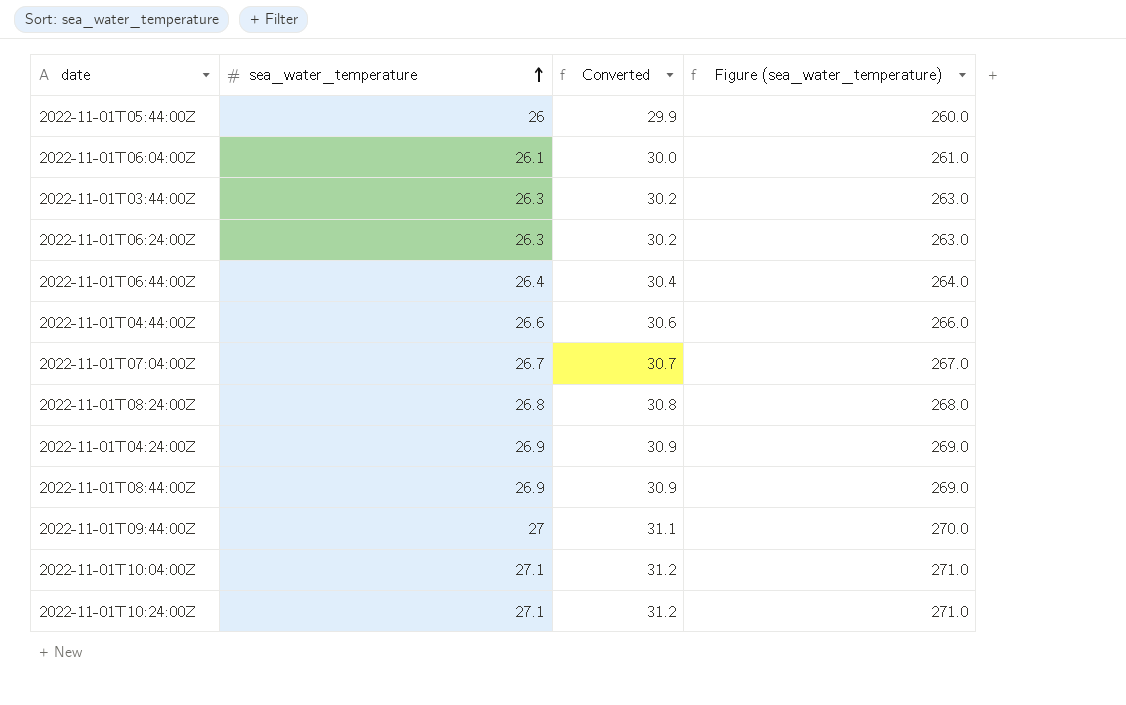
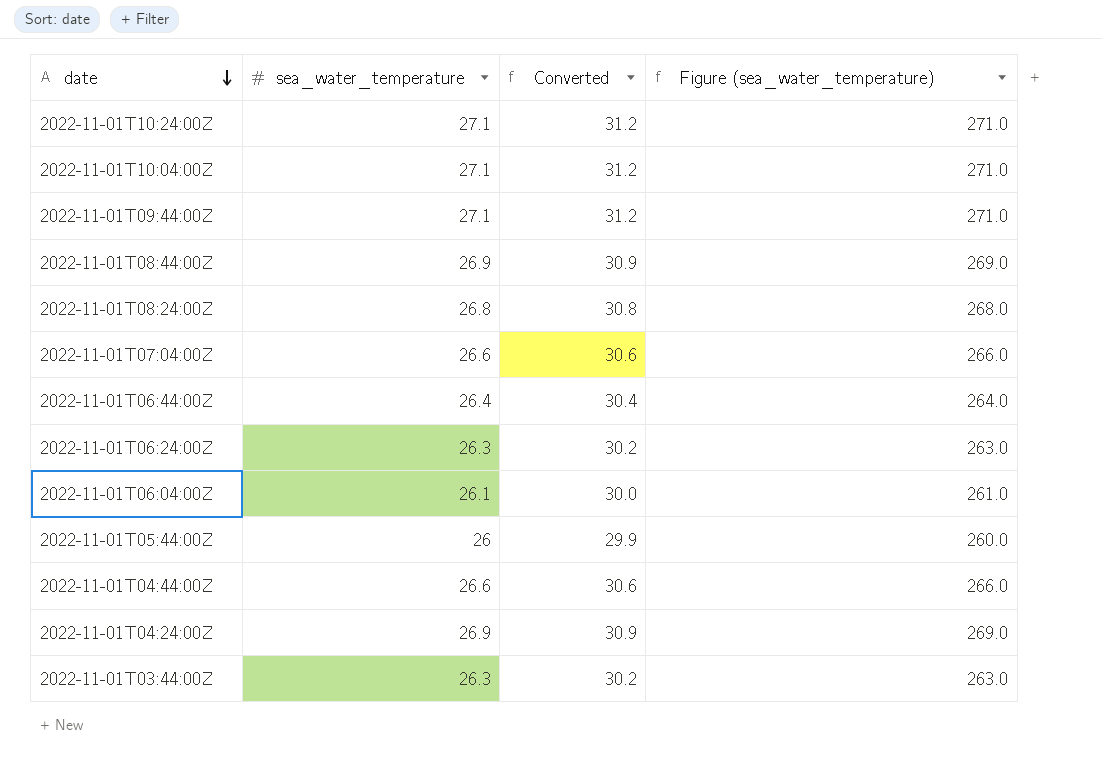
row order: sea_water_temperature ascending -> date descending
2022-11-01T09:44:00Z | sea_water_temperature: 27 -> 27.1
2022-11-01T09:44:00Z | Converted: 31.1 -> 31.2
2022-11-01T09:44:00Z | Figure (sea_water_temperature): 270.0 -> 271.0
2022-11-01T07:04:00Z | sea_water_temperature: 26.7 -> 26.6
2022-11-01T07:04:00Z | Converted: 30.7 -> 30.6
2022-11-01T07:04:00Z | Figure (sea_water_temperature): 267.0 -> 266.0

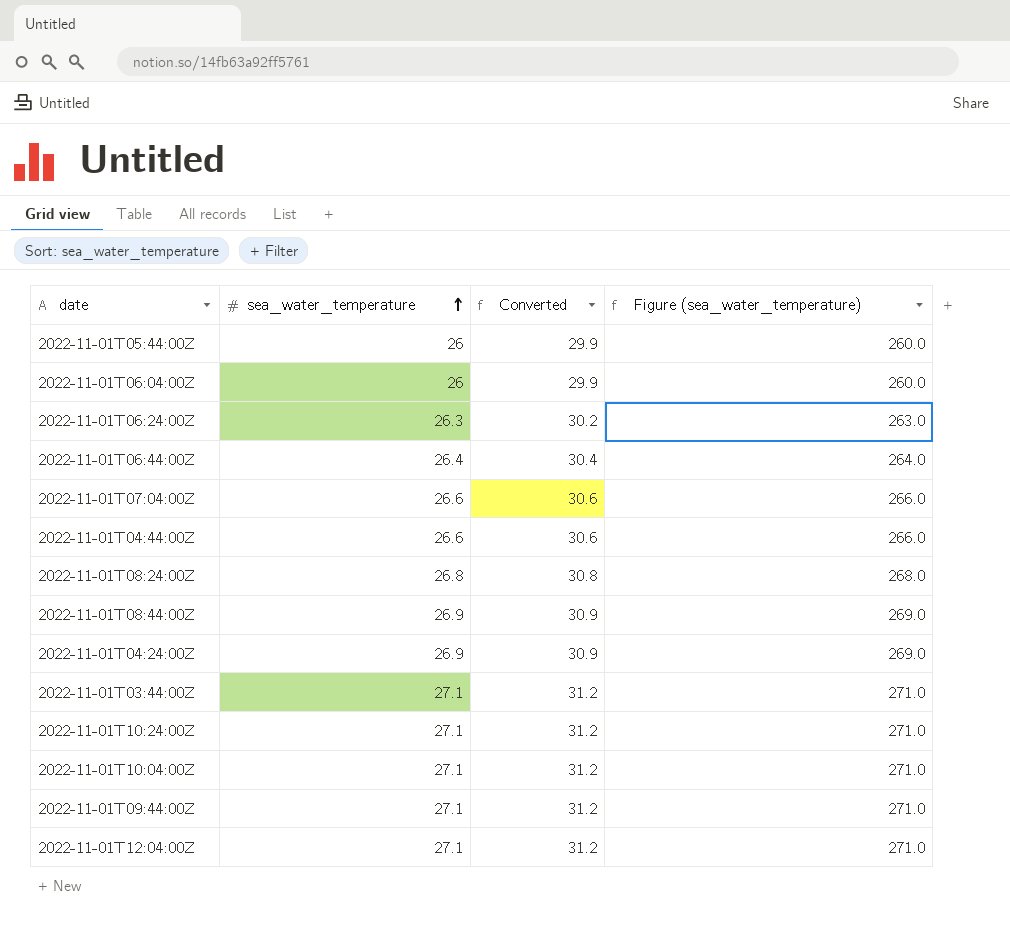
row order: date descending -> sea_water_temperature ascending
2022-11-01T06:04:00Z | sea_water_temperature: 26.1 -> 26
2022-11-01T06:04:00Z | Converted: 30.0 -> 29.9
2022-11-01T06:04:00Z | Figure (sea_water_temperature): 261.0 -> 260.0
2022-11-01T03:44:00Z | sea_water_temperature: 26.3 -> 27.1
2022-11-01T03:44:00Z | Converted: 30.2 -> 31.2
2022-11-01T03:44:00Z | Figure (sea_water_temperature): 263.0 -> 271.0
row 2022-11-01T12:04:00Z: none -> 27.1 | 31.2 | 271.0

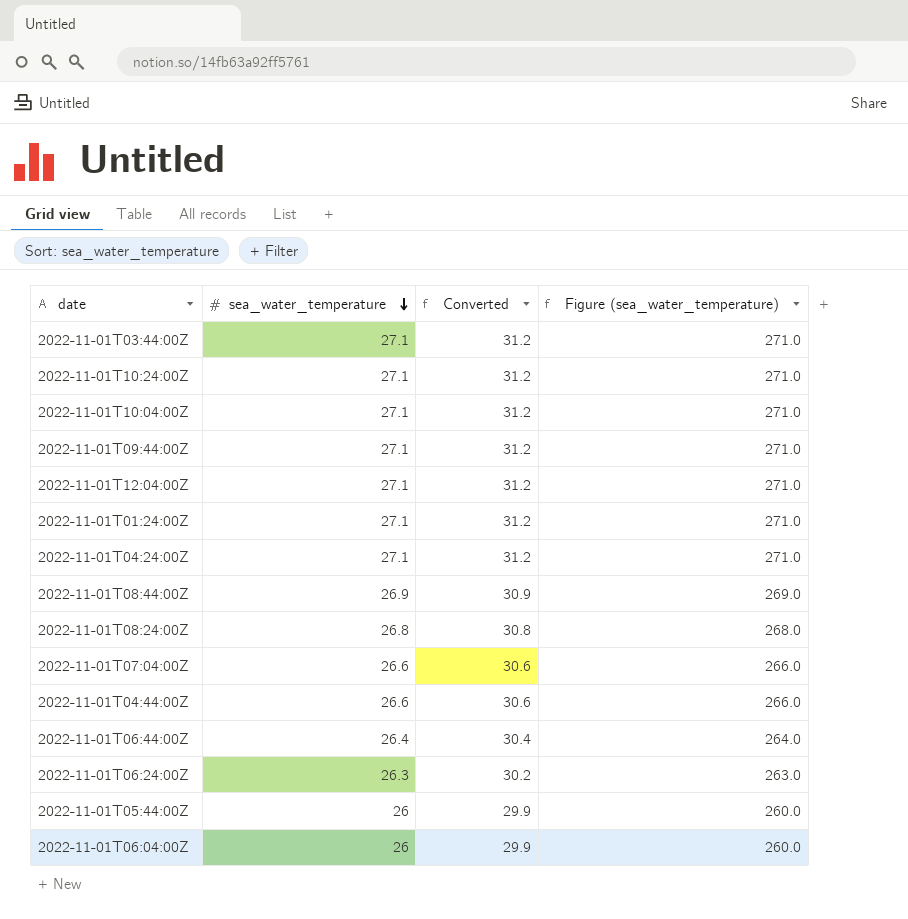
row order: sea_water_temperature ascending -> sea_water_temperature descending
row 2022-11-01T01:24:00Z: none -> 27.1 | 31.2 | 271.0
2022-11-01T04:24:00Z | sea_water_temperature: 26.9 -> 27.1
2022-11-01T04:24:00Z | Converted: 30.9 -> 31.2
2022-11-01T04:24:00Z | Figure (sea_water_temperature): 269.0 -> 271.0

